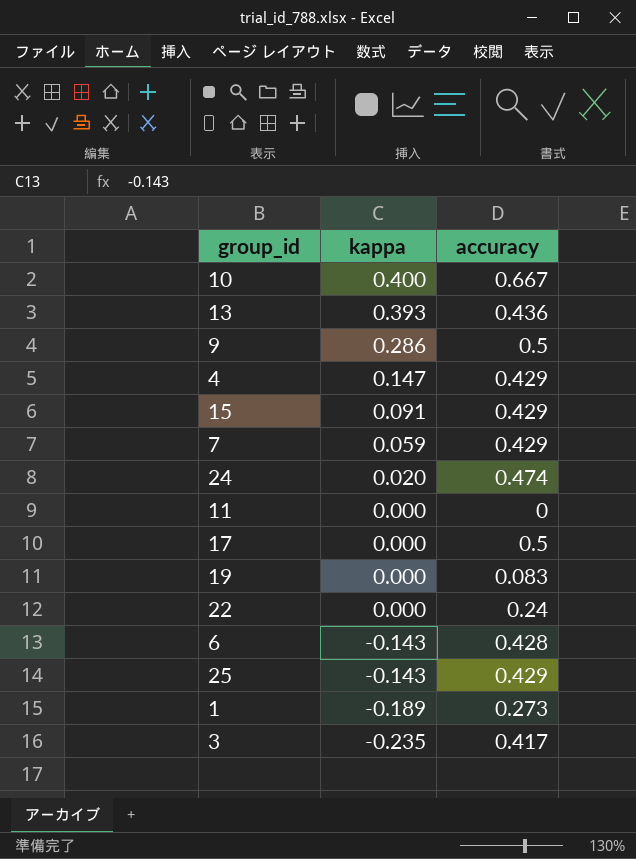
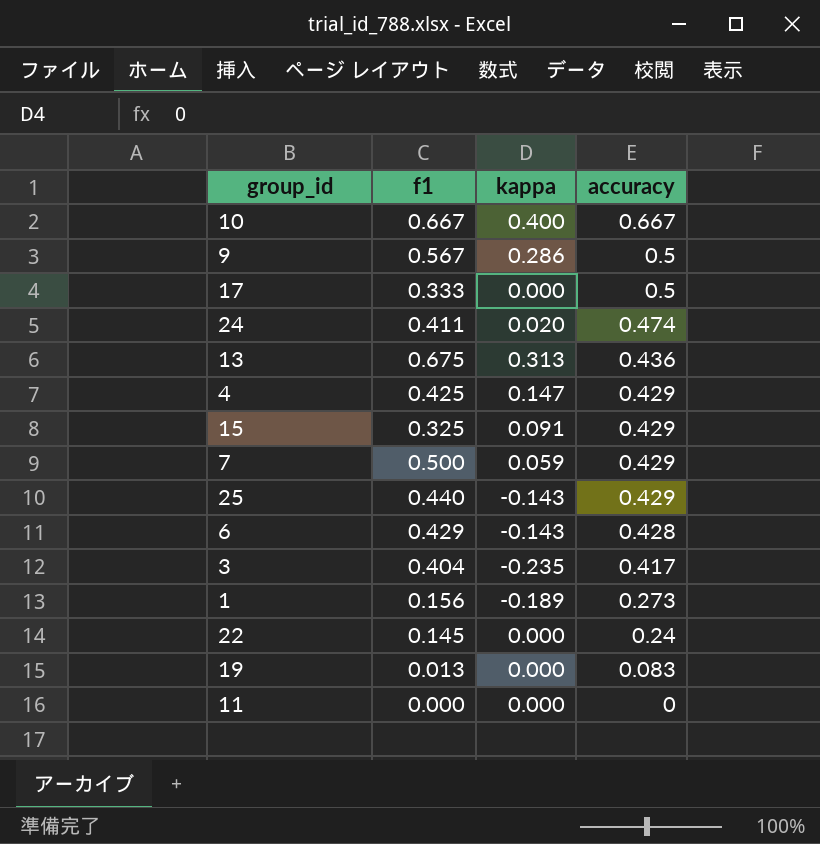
row order: kappa descending -> accuracy descending
column f1 | position: none -> 2
13 | kappa: 0.393 -> 0.313

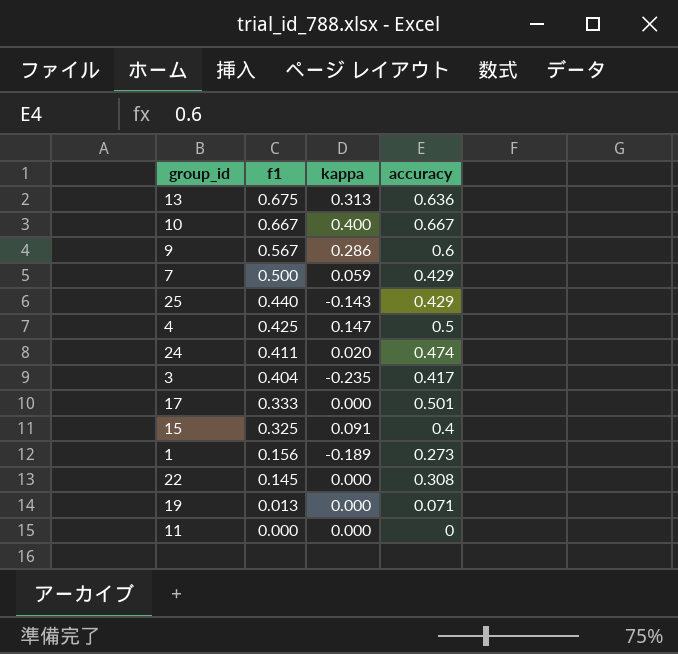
row order: accuracy descending -> f1 descending
row 6: 0.429 | -0.143 | 0.428 -> none
13 | accuracy: 0.436 -> 0.636
9 | accuracy: 0.5 -> 0.6
4 | accuracy: 0.429 -> 0.5
17 | accuracy: 0.5 -> 0.501
15 | accuracy: 0.429 -> 0.4
22 | accuracy: 0.24 -> 0.308
19 | accuracy: 0.083 -> 0.071

